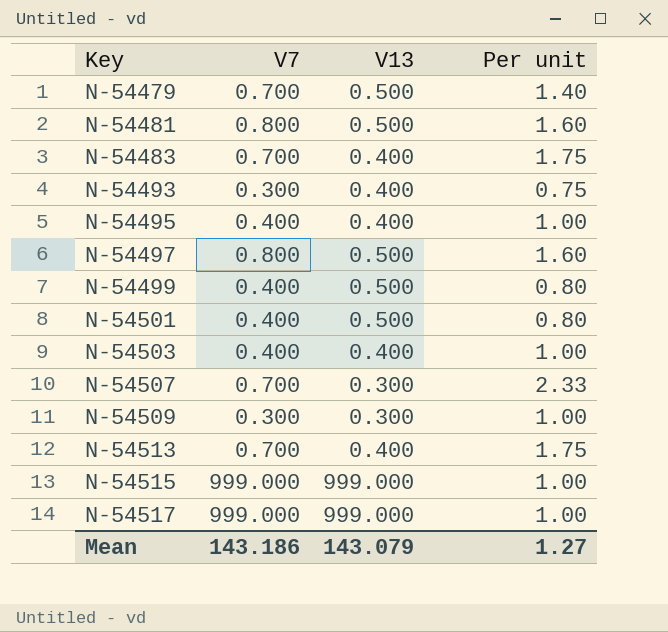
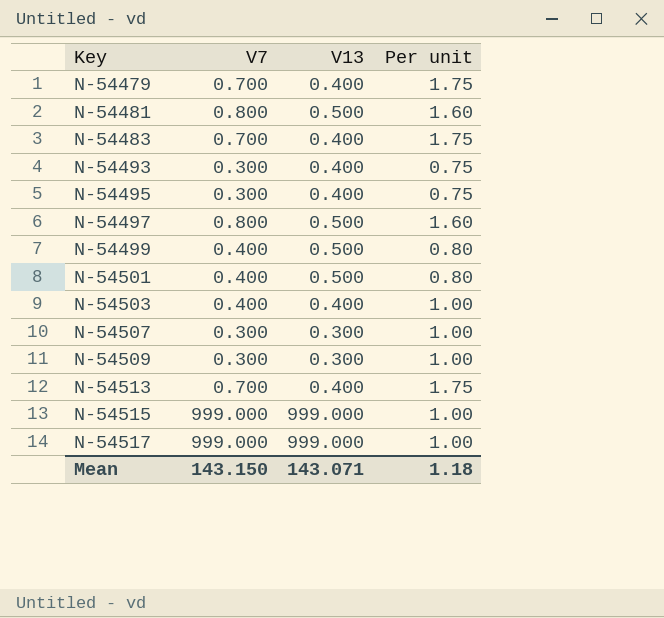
N-54479 | V13: 0.500 -> 0.400
N-54479 | Per unit: 1.40 -> 1.75
N-54495 | V7: 0.400 -> 0.300
N-54495 | Per unit: 1.00 -> 0.75
N-54507 | V7: 0.700 -> 0.300
N-54507 | Per unit: 2.33 -> 1.00
Mean | V7: 143.186 -> 143.150
Mean | V13: 143.079 -> 143.071
Mean | Per unit: 1.27 -> 1.18

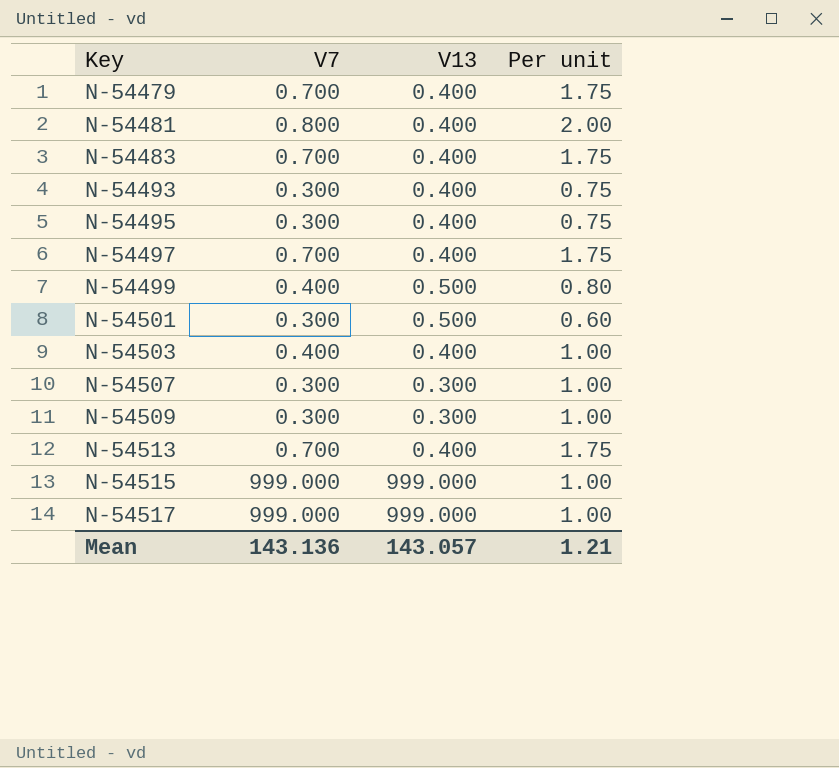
N-54481 | V13: 0.500 -> 0.400
N-54481 | Per unit: 1.60 -> 2.00
N-54497 | V7: 0.800 -> 0.700
N-54497 | V13: 0.500 -> 0.400
N-54497 | Per unit: 1.60 -> 1.75
N-54501 | V7: 0.400 -> 0.300
N-54501 | Per unit: 0.80 -> 0.60
Mean | V7: 143.150 -> 143.136
Mean | V13: 143.071 -> 143.057
Mean | Per unit: 1.18 -> 1.21

